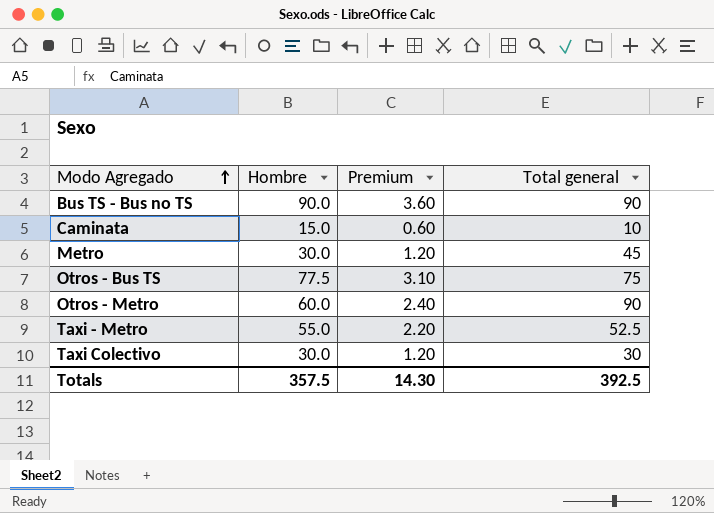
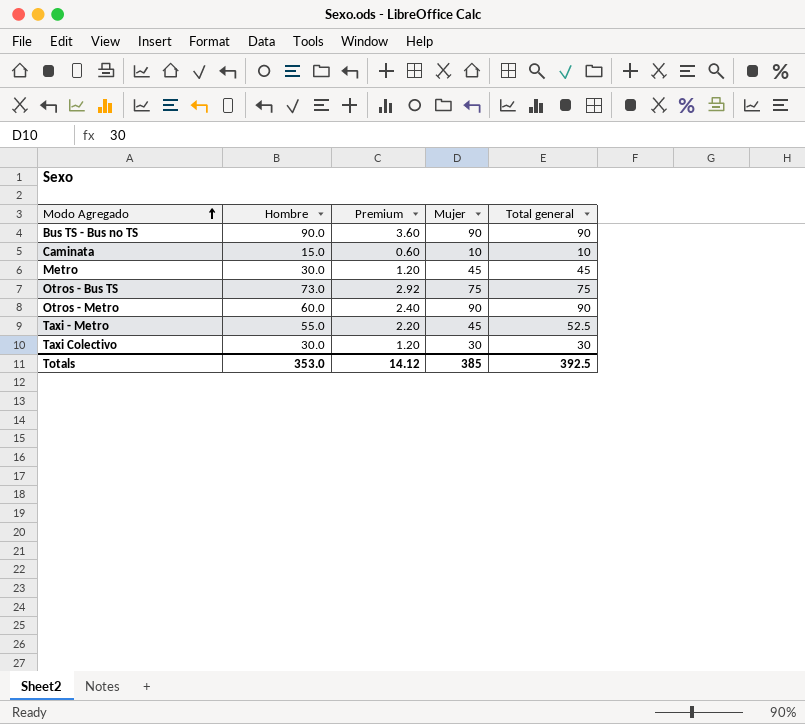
column Mujer | position: none -> 4
Otros - Bus TS | Hombre: 77.5 -> 73.0
Otros - Bus TS | Premium: 3.10 -> 2.92
Totals | Hombre: 357.5 -> 353.0
Totals | Premium: 14.30 -> 14.12

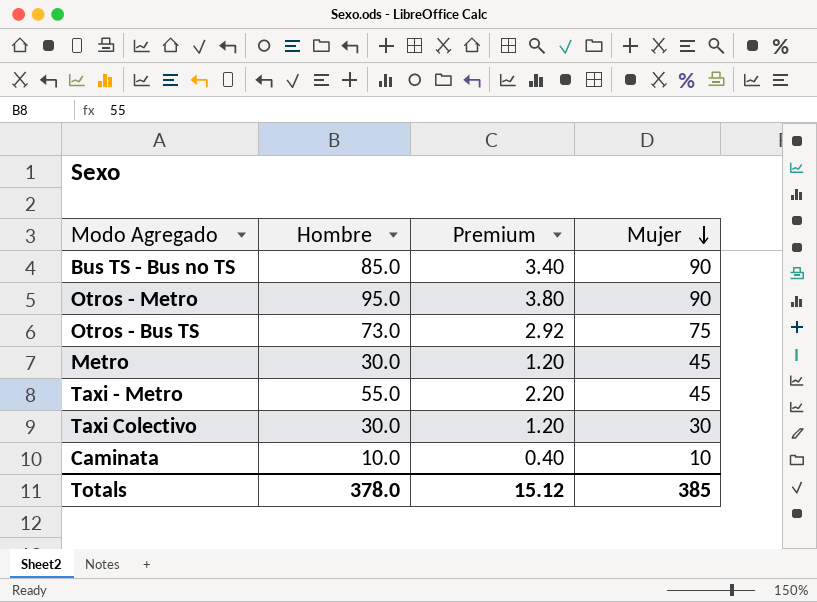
row order: Modo Agregado ascending -> Mujer descending
column Total general | position: 5 -> none
Bus TS - Bus no TS | Hombre: 90.0 -> 85.0
Bus TS - Bus no TS | Premium: 3.60 -> 3.40
Otros - Metro | Hombre: 60.0 -> 95.0
Otros - Metro | Premium: 2.40 -> 3.80
Caminata | Hombre: 15.0 -> 10.0
Caminata | Premium: 0.60 -> 0.40
Totals | Hombre: 353.0 -> 378.0
Totals | Premium: 14.12 -> 15.12

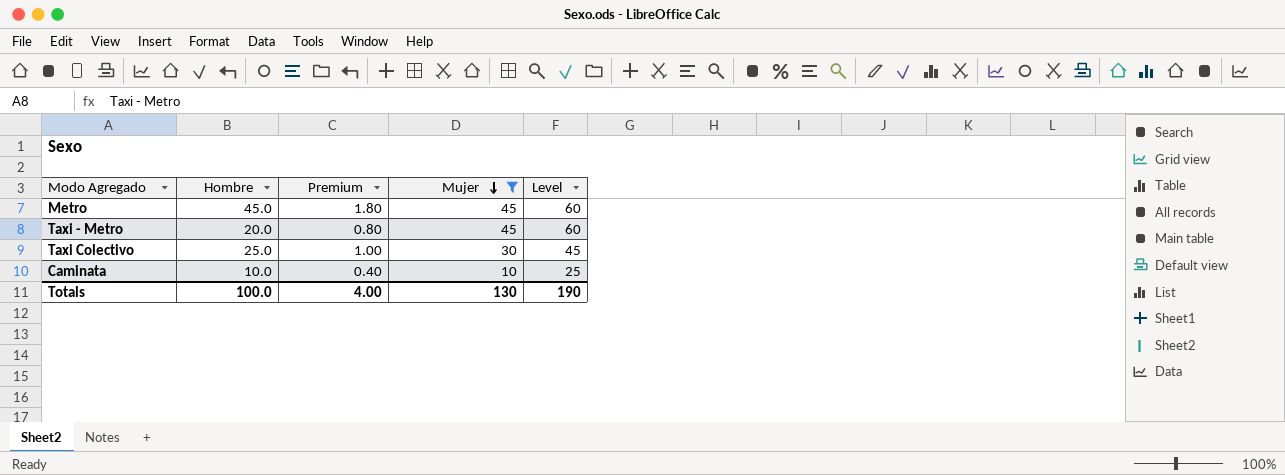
filter: none -> Mujer <= 45
column Level | formula: none -> [Mujer] + 15
Metro | Hombre: 30.0 -> 45.0
Metro | Premium: 1.20 -> 1.80
Taxi - Metro | Hombre: 55.0 -> 20.0
Taxi - Metro | Premium: 2.20 -> 0.80
Taxi Colectivo | Hombre: 30.0 -> 25.0
Taxi Colectivo | Premium: 1.20 -> 1.00
Totals | Hombre: 378.0 -> 100.0
Totals | Premium: 15.12 -> 4.00
Totals | Mujer: 385 -> 130

